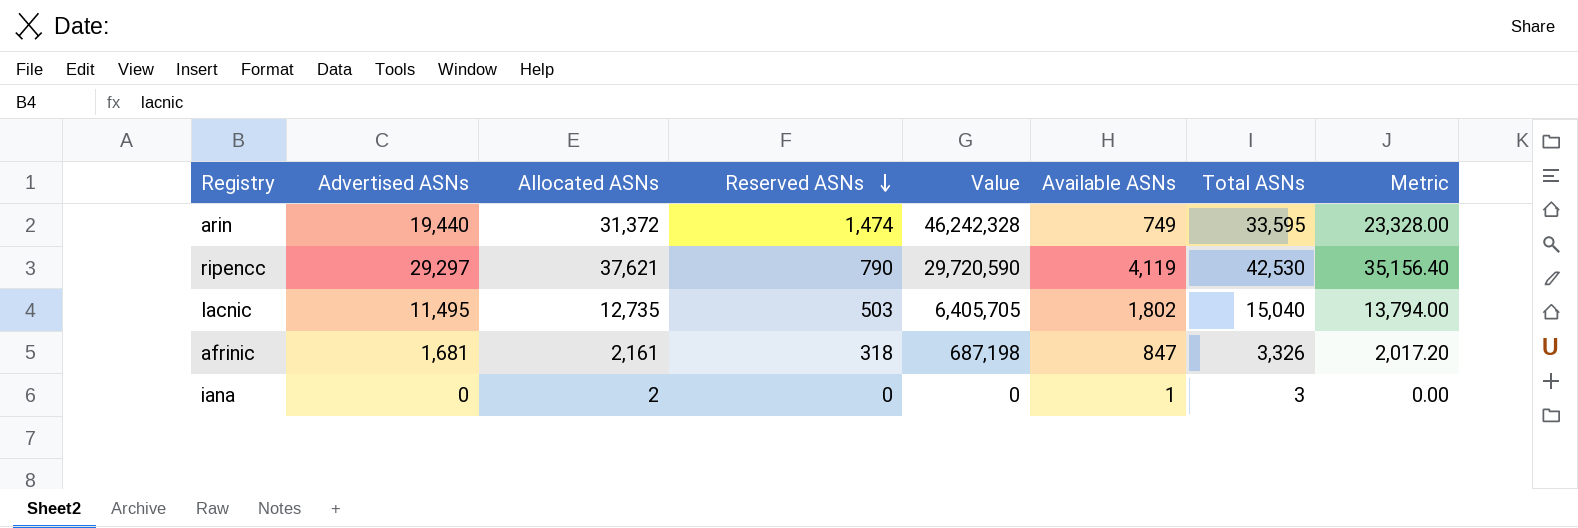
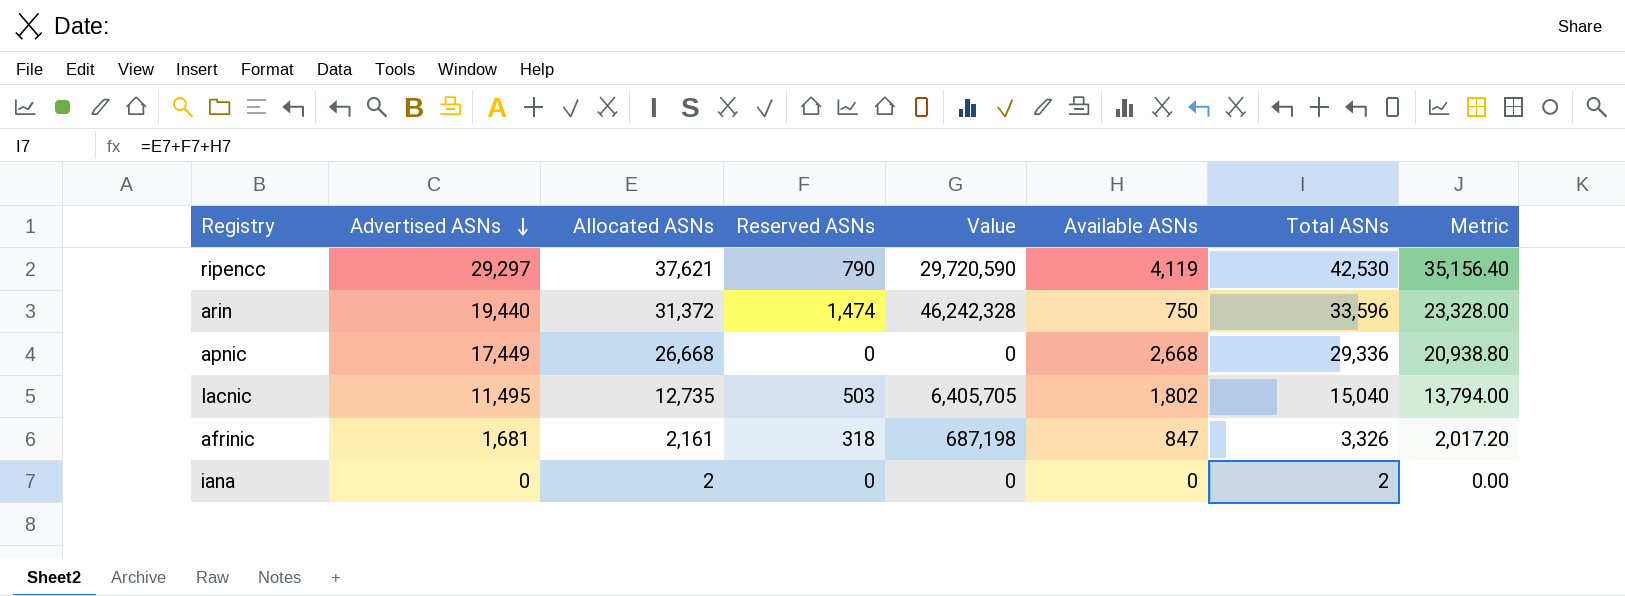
row order: Reserved ASNs descending -> Advertised ASNs descending
arin | Available ASNs: 749 -> 750
arin | Total ASNs: 33,595 -> 33,596
row apnic: none -> 17,449 | 26,668 | 0 | 0 | 2,668 | 29,336 | 20,938.80
iana | Available ASNs: 1 -> 0
iana | Total ASNs: 3 -> 2

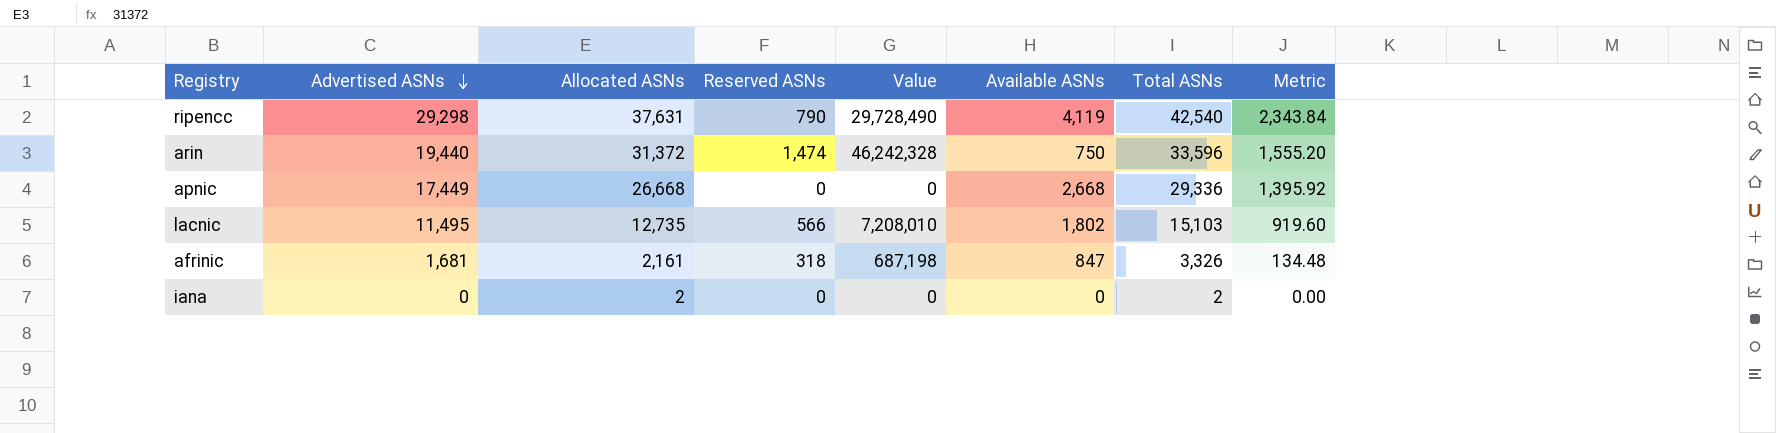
column Metric | formula: [Advertised ASNs] * 1.2 -> [Advertised ASNs] * 0.08
ripencc | Advertised ASNs: 29,297 -> 29,298
ripencc | Allocated ASNs: 37,621 -> 37,631
ripencc | Value: 29,720,590 -> 29,728,490
ripencc | Total ASNs: 42,530 -> 42,540
lacnic | Reserved ASNs: 503 -> 566
lacnic | Value: 6,405,705 -> 7,208,010
lacnic | Total ASNs: 15,040 -> 15,103

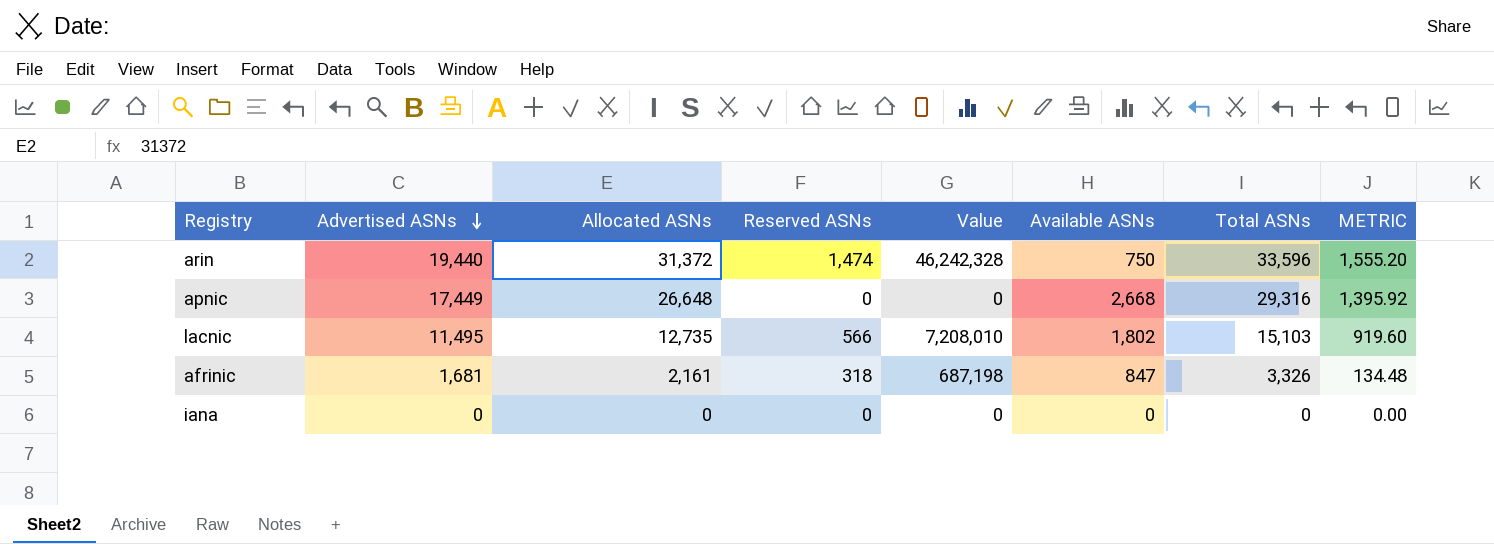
column name: Metric -> METRIC
row ripencc: 29,298 | 37,631 | 790 | 29,728,490 | 4,119 | 42,540 | 2,343.84 -> none
apnic | Allocated ASNs: 26,668 -> 26,648
apnic | Total ASNs: 29,336 -> 29,316
iana | Allocated ASNs: 2 -> 0
iana | Total ASNs: 2 -> 0

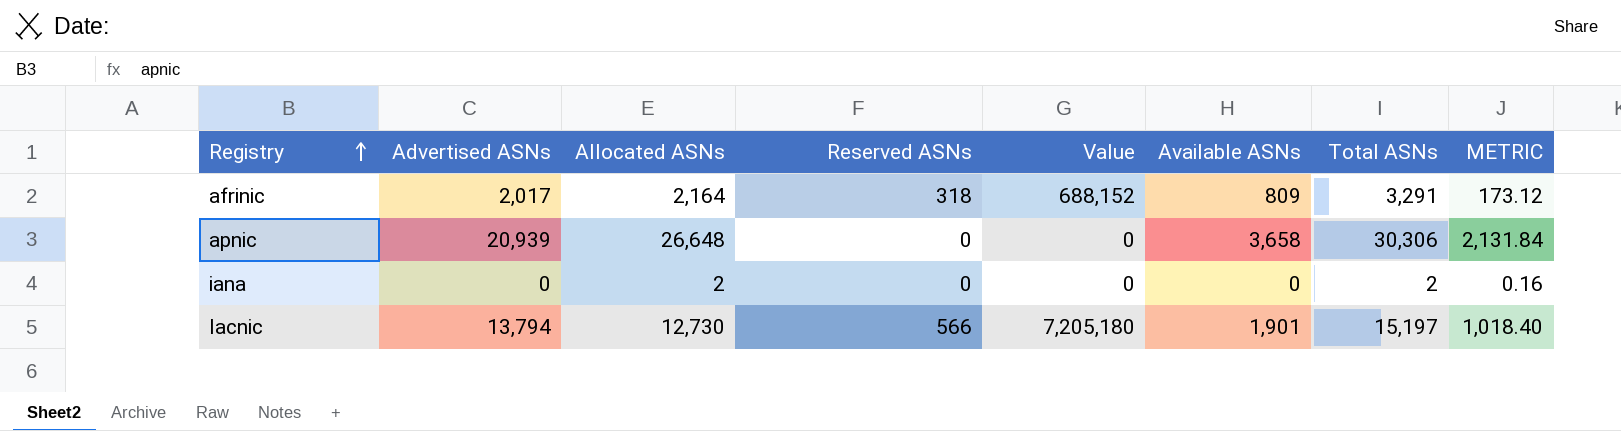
row order: Advertised ASNs descending -> Registry ascending
column METRIC | formula: [Advertised ASNs] * 0.08 -> [Allocated ASNs] * 0.08
row arin: 19,440 | 31,372 | 1,474 | 46,242,328 | 750 | 33,596 | 1,555.20 -> none
afrinic | Advertised ASNs: 1,681 -> 2,017
afrinic | Allocated ASNs: 2,161 -> 2,164
afrinic | Value: 687,198 -> 688,152
afrinic | Available ASNs: 847 -> 809
afrinic | Total ASNs: 3,326 -> 3,291
apnic | Advertised ASNs: 17,449 -> 20,939
apnic | Available ASNs: 2,668 -> 3,658
apnic | Total ASNs: 29,316 -> 30,306
iana | Allocated ASNs: 0 -> 2
iana | Total ASNs: 0 -> 2
lacnic | Advertised ASNs: 11,495 -> 13,794
lacnic | Allocated ASNs: 12,735 -> 12,730
lacnic | Value: 7,208,010 -> 7,205,180
lacnic | Available ASNs: 1,802 -> 1,901
lacnic | Total ASNs: 15,103 -> 15,197

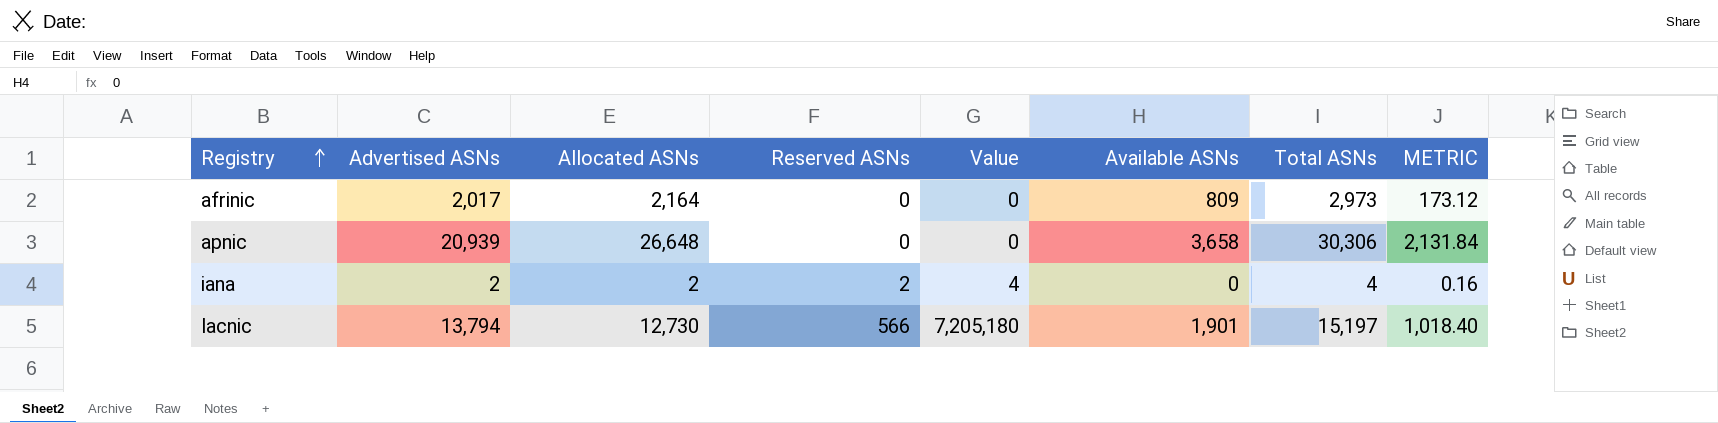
afrinic | Reserved ASNs: 318 -> 0
afrinic | Value: 688,152 -> 0
afrinic | Total ASNs: 3,291 -> 2,973
iana | Advertised ASNs: 0 -> 2
iana | Reserved ASNs: 0 -> 2
iana | Value: 0 -> 4
iana | Total ASNs: 2 -> 4

